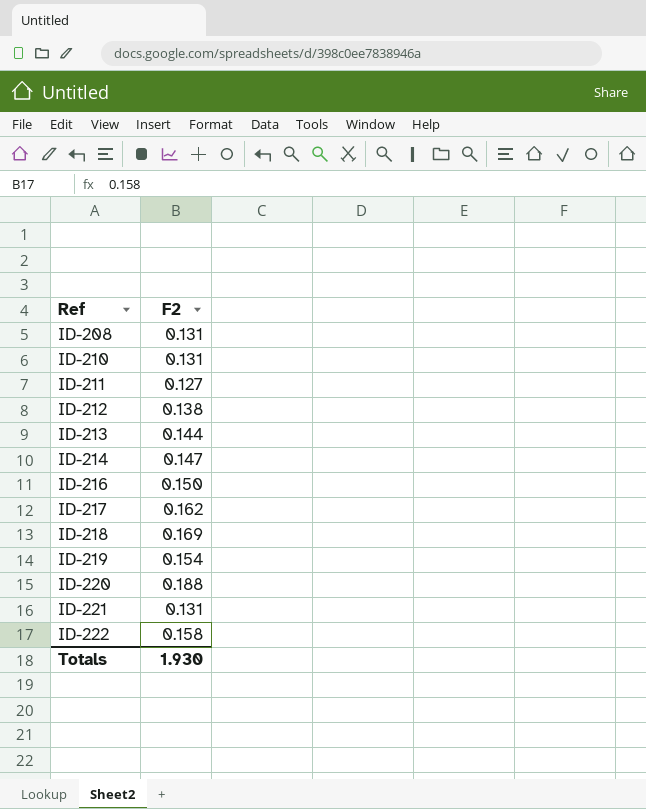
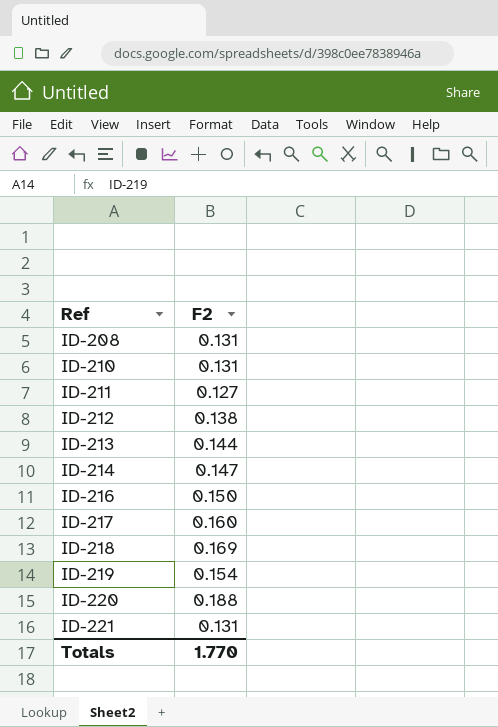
row ID-222: 0.158 -> none
ID-217 | F2: 0.162 -> 0.160
Totals | F2: 1.930 -> 1.770

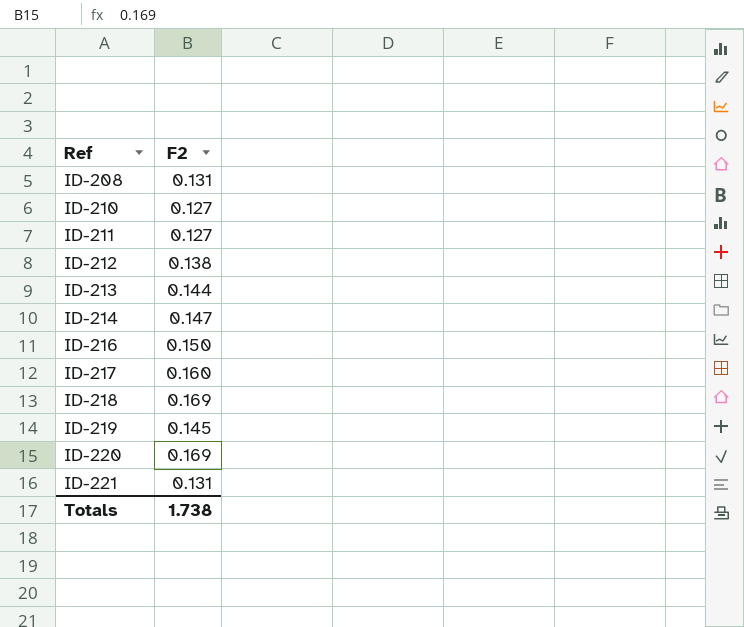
ID-210 | F2: 0.131 -> 0.127
ID-219 | F2: 0.154 -> 0.145
ID-220 | F2: 0.188 -> 0.169
Totals | F2: 1.770 -> 1.738

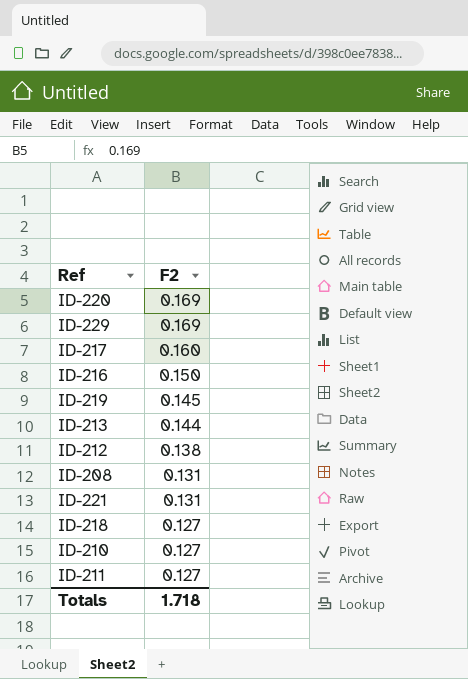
row order: Ref ascending -> F2 descending
row ID-214: 0.147 -> none
row ID-229: none -> 0.169
ID-218 | F2: 0.169 -> 0.127
Totals | F2: 1.738 -> 1.718

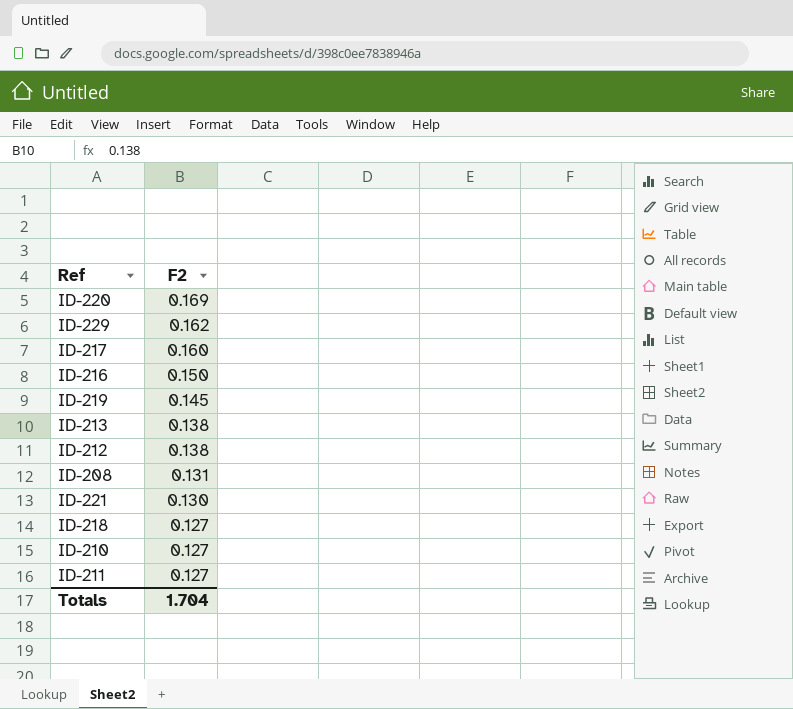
ID-229 | F2: 0.169 -> 0.162
ID-213 | F2: 0.144 -> 0.138
ID-221 | F2: 0.131 -> 0.130
Totals | F2: 1.718 -> 1.704

